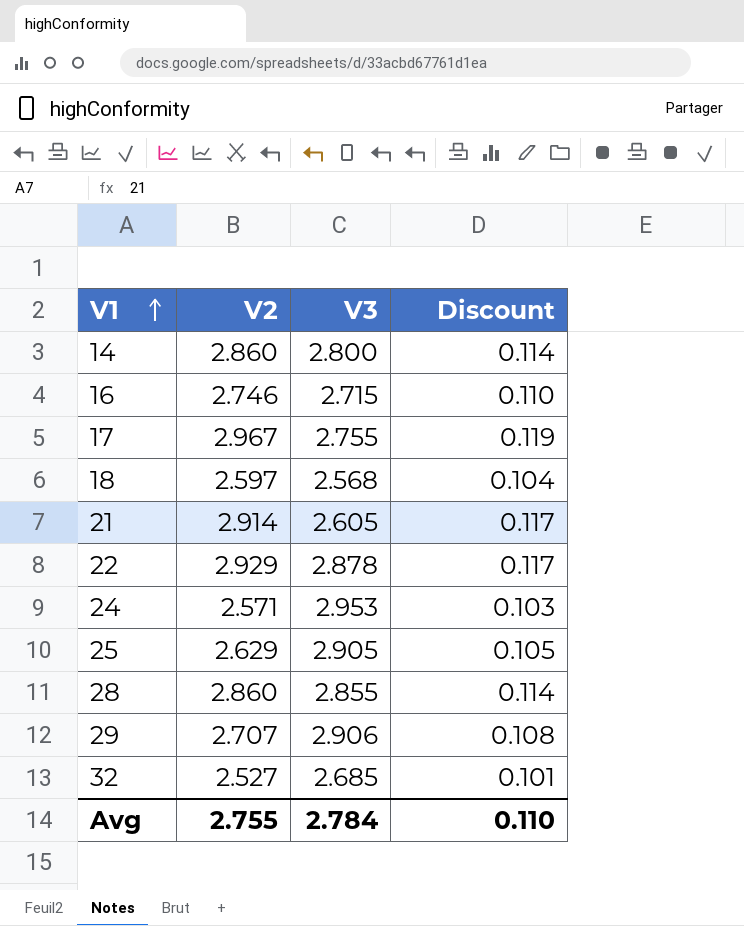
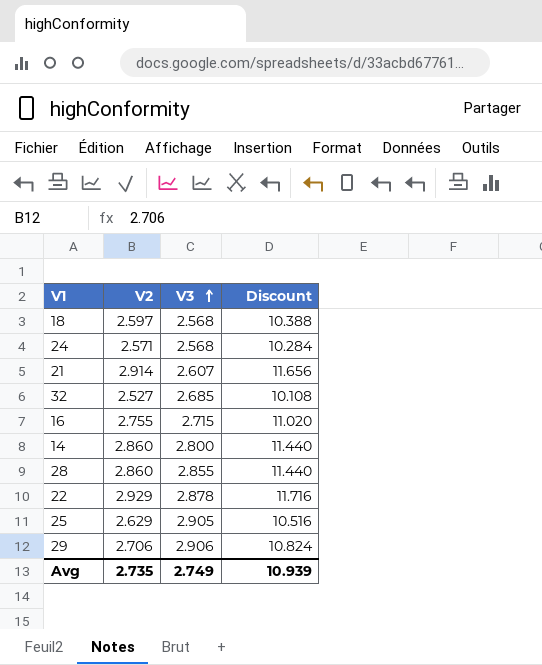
row order: V1 ascending -> V3 ascending
column Discount | formula: [V2] * 0.04 -> [V2] * 4
row 17: 2.967 | 2.755 | 0.119 -> none
24 | V3: 2.953 -> 2.568
21 | V3: 2.605 -> 2.607
16 | V2: 2.746 -> 2.755
29 | V2: 2.707 -> 2.706
Avg | V2: 2.755 -> 2.735
Avg | V3: 2.784 -> 2.749
Avg | Discount: 0.110 -> 10.939

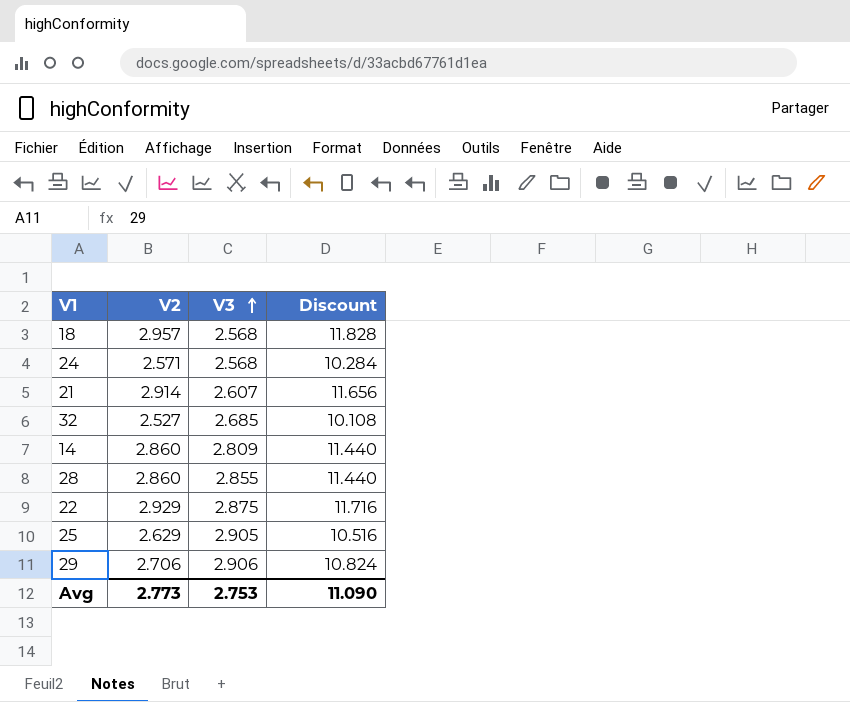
row 16: 2.755 | 2.715 | 11.020 -> none
18 | V2: 2.597 -> 2.957
18 | Discount: 10.388 -> 11.828
14 | V3: 2.800 -> 2.809
22 | V3: 2.878 -> 2.875
Avg | V2: 2.735 -> 2.773
Avg | V3: 2.749 -> 2.753
Avg | Discount: 10.939 -> 11.090

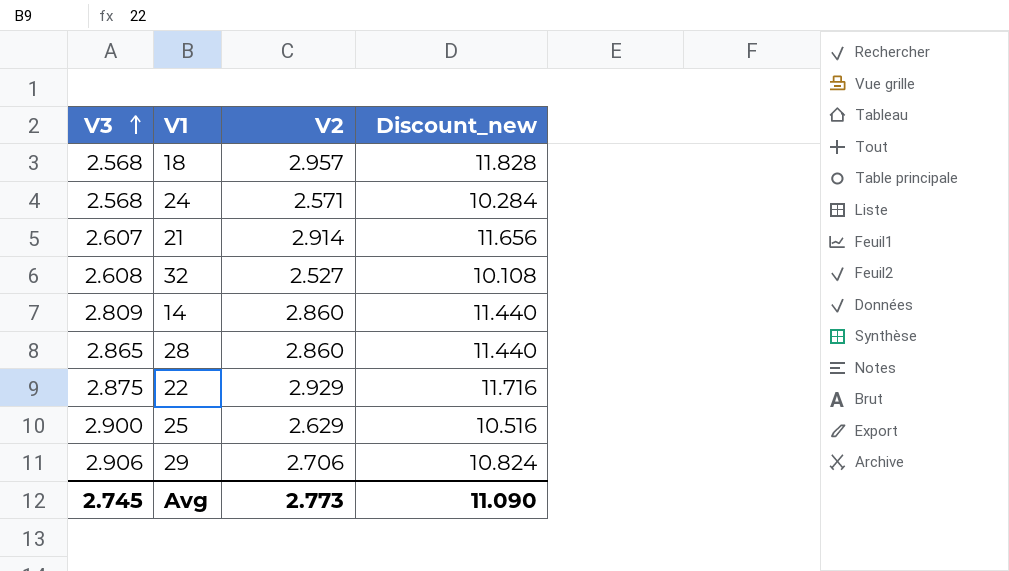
column V3 | position: 3 -> 1
column name: Discount -> Discount_new
32 | V3: 2.685 -> 2.608
28 | V3: 2.855 -> 2.865
25 | V3: 2.905 -> 2.900
Avg | V3: 2.753 -> 2.745

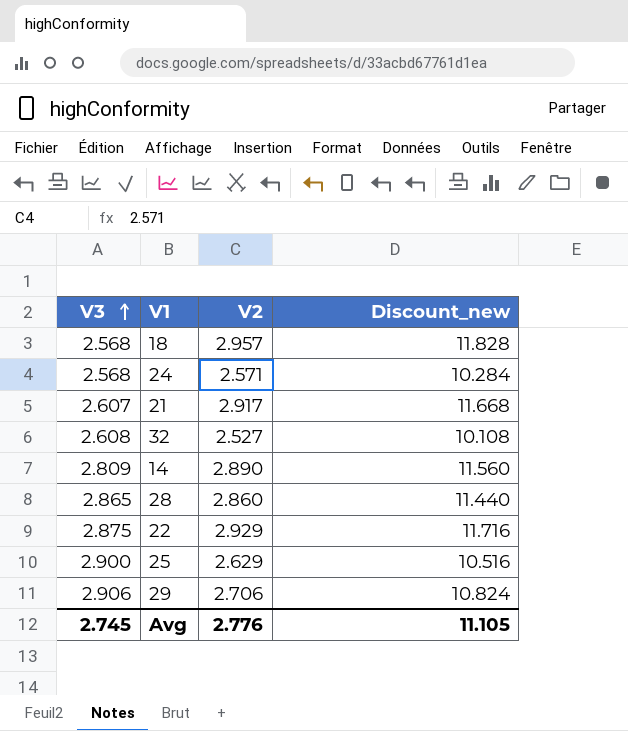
21 | V2: 2.914 -> 2.917
21 | Discount_new: 11.656 -> 11.668
14 | V2: 2.860 -> 2.890
14 | Discount_new: 11.440 -> 11.560
Avg | V2: 2.773 -> 2.776
Avg | Discount_new: 11.090 -> 11.105

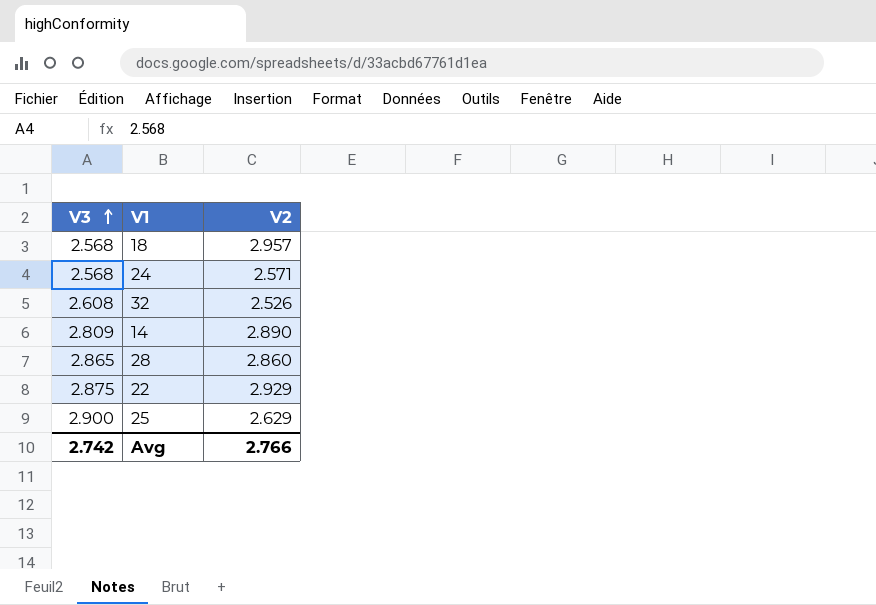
column Discount_new | formula: [V2] * 4 -> none
row 21: 2.607 | 2.917 | 11.668 -> none
row 29: 2.906 | 2.706 | 10.824 -> none
32 | V2: 2.527 -> 2.526
Avg | V3: 2.745 -> 2.742
Avg | V2: 2.776 -> 2.766

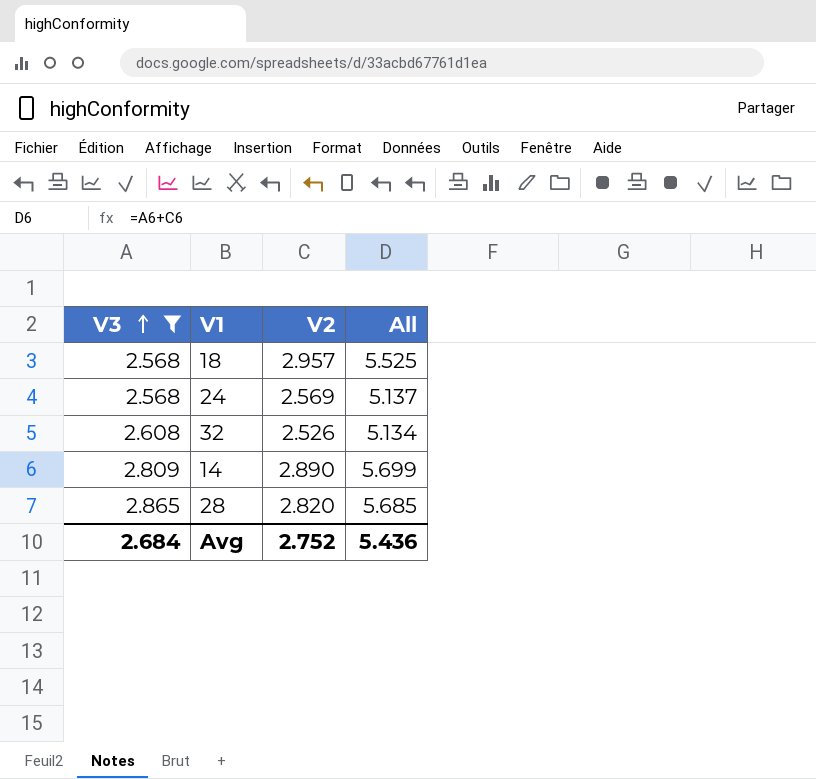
filter: none -> V3 <= 2.865
column All | formula: none -> [V3] + [V2]
24 | V2: 2.571 -> 2.569
28 | V2: 2.860 -> 2.820
Avg | V3: 2.742 -> 2.684
Avg | V2: 2.766 -> 2.752

